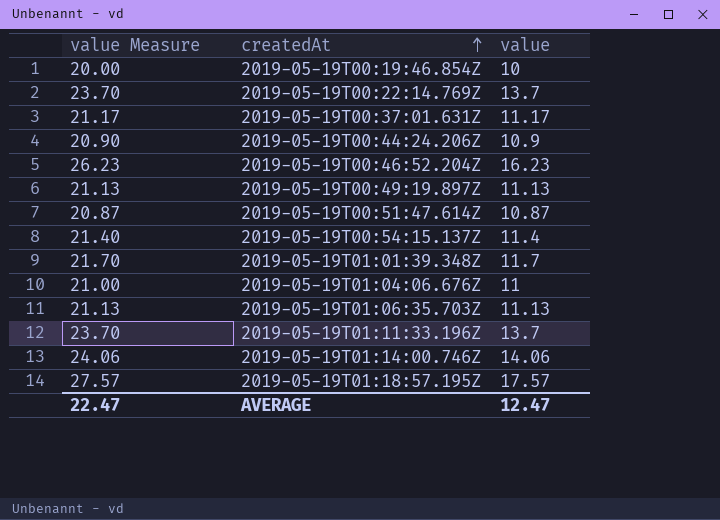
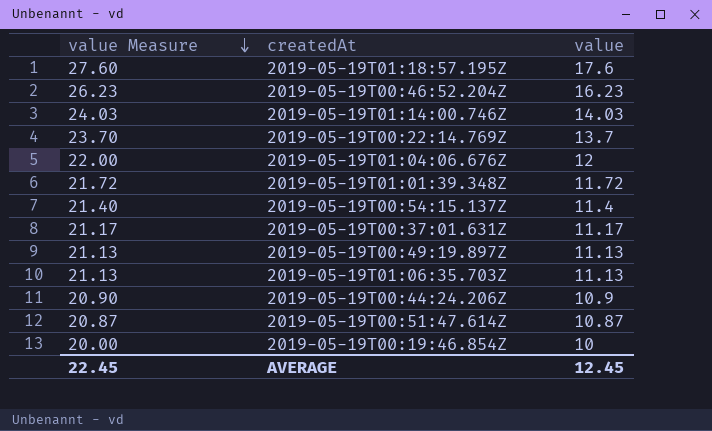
row order: createdAt ascending -> value Measure descending
row 2019-05-19T01:11:33.196Z: 23.70 | 13.7 -> none
2019-05-19T01:18:57.195Z | value Measure: 27.57 -> 27.60
2019-05-19T01:18:57.195Z | value: 17.57 -> 17.6
2019-05-19T01:14:00.746Z | value Measure: 24.06 -> 24.03
2019-05-19T01:14:00.746Z | value: 14.06 -> 14.03
2019-05-19T01:04:06.676Z | value Measure: 21.00 -> 22.00
2019-05-19T01:04:06.676Z | value: 11 -> 12
2019-05-19T01:01:39.348Z | value Measure: 21.70 -> 21.72
2019-05-19T01:01:39.348Z | value: 11.7 -> 11.72
AVERAGE | value Measure: 22.47 -> 22.45
AVERAGE | value: 12.47 -> 12.45

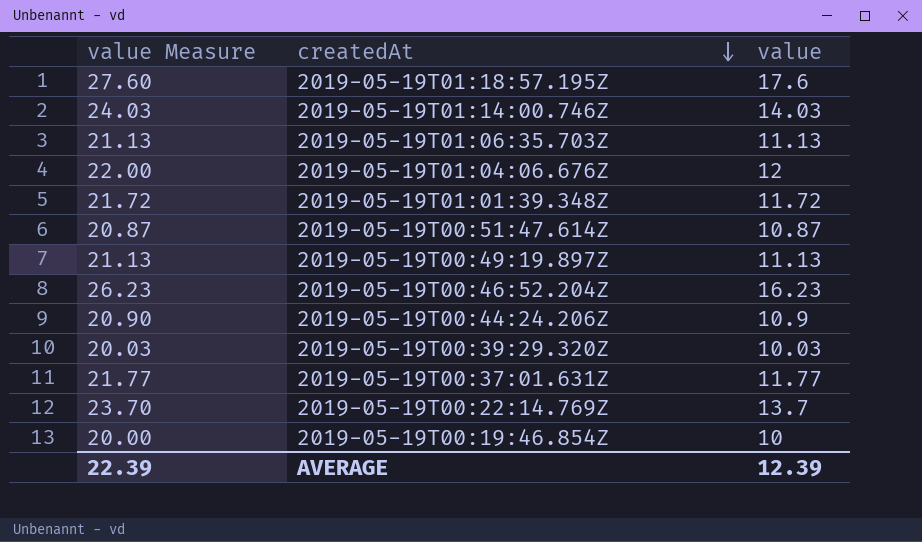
row order: value Measure descending -> createdAt descending
row 2019-05-19T00:54:15.137Z: 21.40 | 11.4 -> none
row 2019-05-19T00:39:29.320Z: none -> 20.03 | 10.03
2019-05-19T00:37:01.631Z | value Measure: 21.17 -> 21.77
2019-05-19T00:37:01.631Z | value: 11.17 -> 11.77
AVERAGE | value Measure: 22.45 -> 22.39
AVERAGE | value: 12.45 -> 12.39

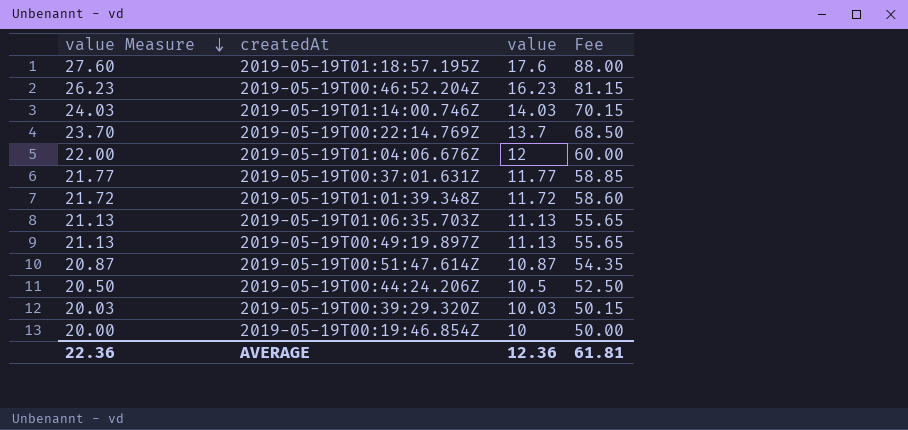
row order: createdAt descending -> value Measure descending
column Fee | formula: none -> [value] * 5
2019-05-19T00:44:24.206Z | value Measure: 20.90 -> 20.50
2019-05-19T00:44:24.206Z | value: 10.9 -> 10.5
AVERAGE | value Measure: 22.39 -> 22.36
AVERAGE | value: 12.39 -> 12.36

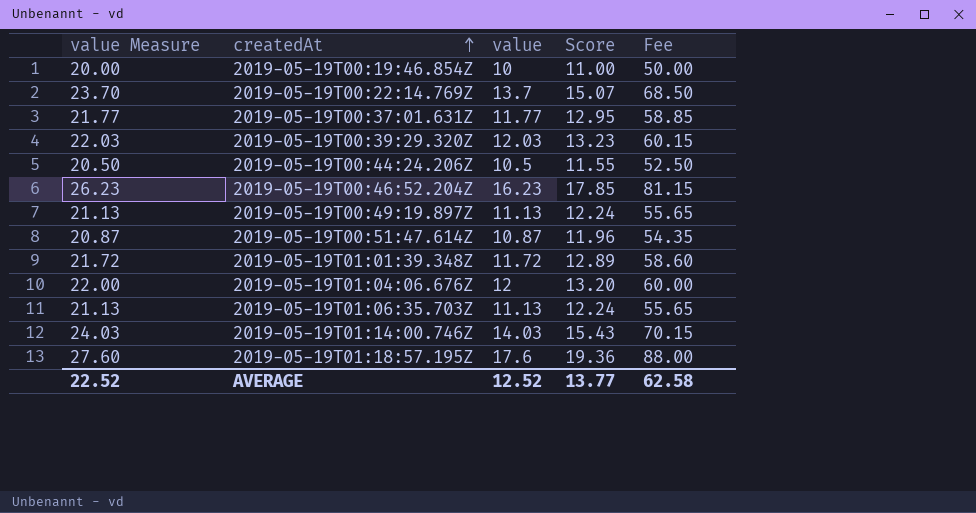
row order: value Measure descending -> createdAt ascending
column Score | formula: none -> [value] * 1.1
2019-05-19T00:39:29.320Z | value Measure: 20.03 -> 22.03
2019-05-19T00:39:29.320Z | value: 10.03 -> 12.03
2019-05-19T00:39:29.320Z | Fee: 50.15 -> 60.15
AVERAGE | value Measure: 22.36 -> 22.52
AVERAGE | value: 12.36 -> 12.52
AVERAGE | Fee: 61.81 -> 62.58

